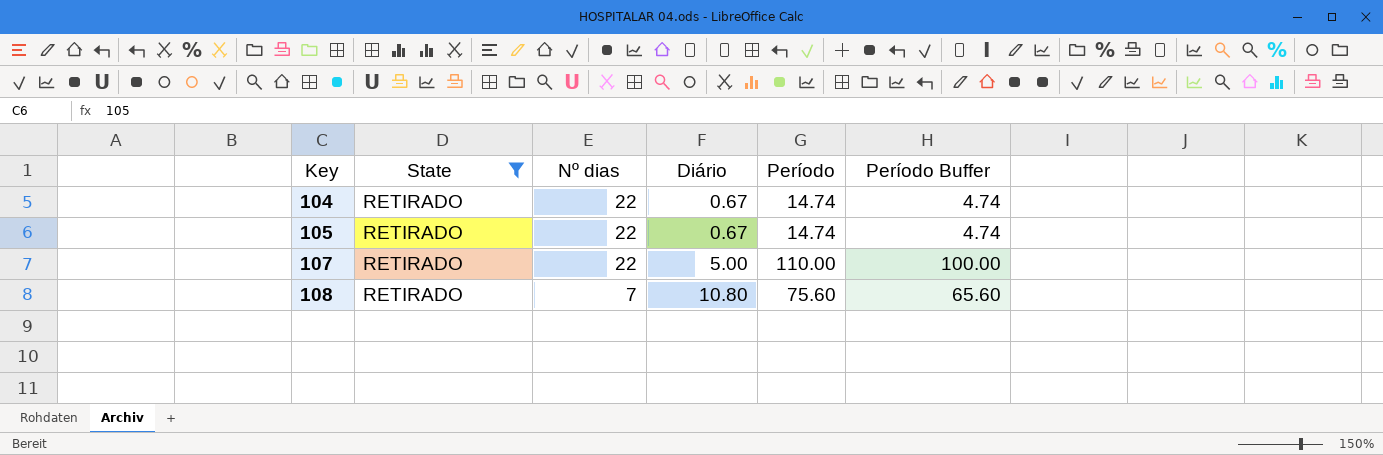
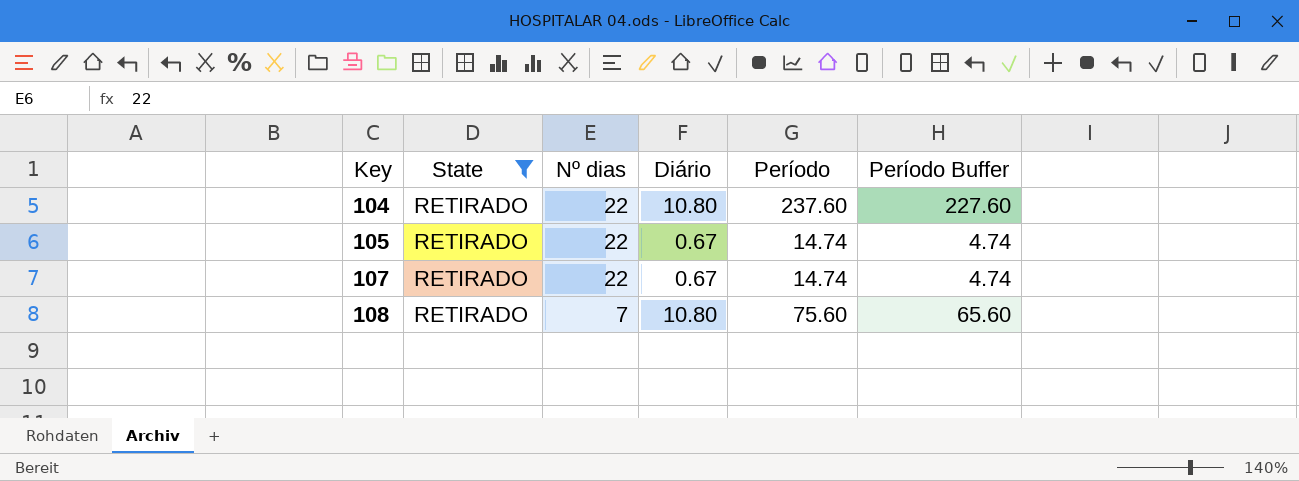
104 | Diário: 0.67 -> 10.80
104 | Período: 14.74 -> 237.60
104 | Período Buffer: 4.74 -> 227.60
107 | Diário: 5.00 -> 0.67
107 | Período: 110.00 -> 14.74
107 | Período Buffer: 100.00 -> 4.74

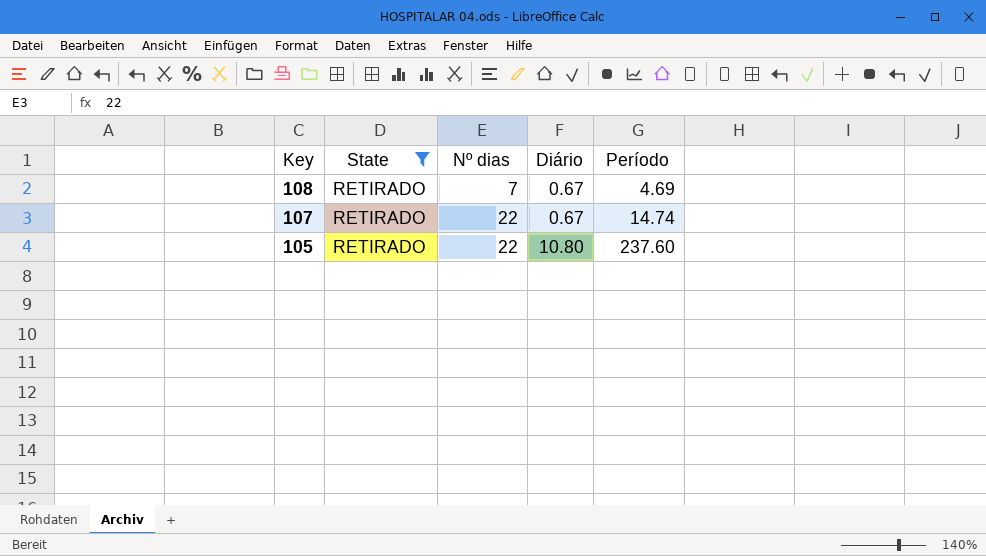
row order: Key ascending -> Key descending
column Período Buffer | formula: [Período] - 10 -> none
row 104: RETIRADO | 22 | 10.80 | 237.60 | 227.60 -> none
108 | Diário: 10.80 -> 0.67
108 | Período: 75.60 -> 4.69
105 | Diário: 0.67 -> 10.80
105 | Período: 14.74 -> 237.60

